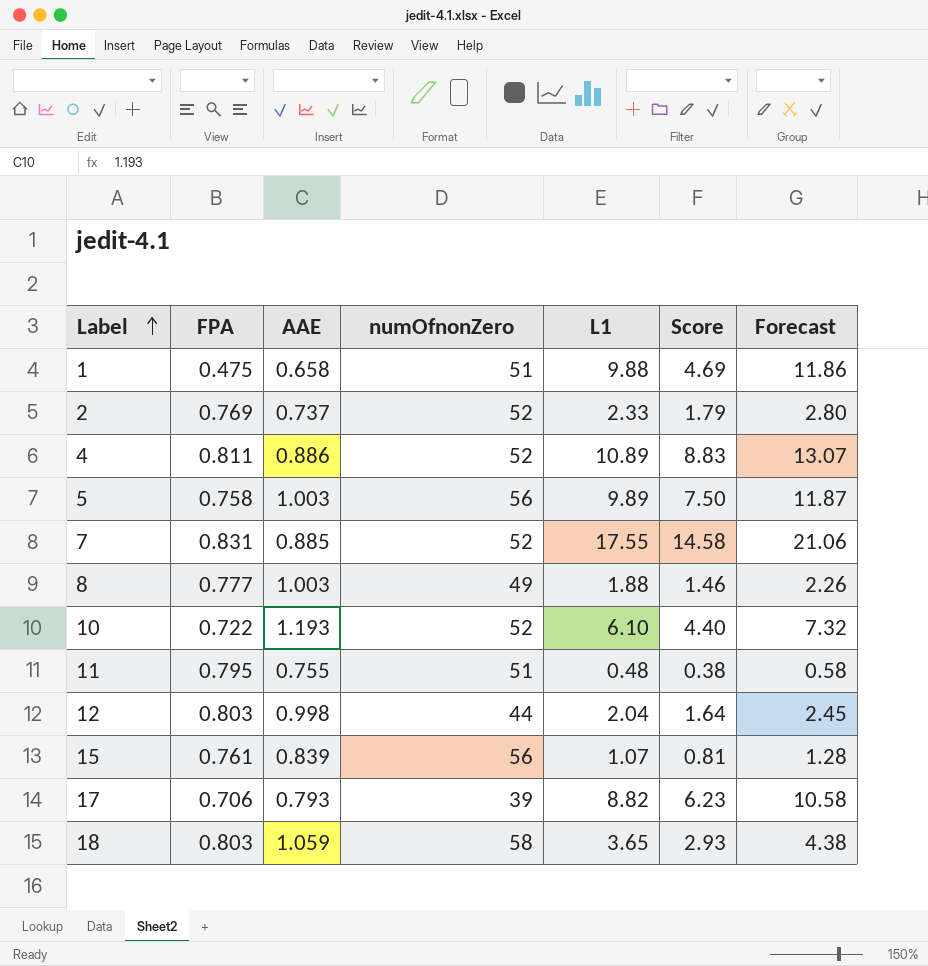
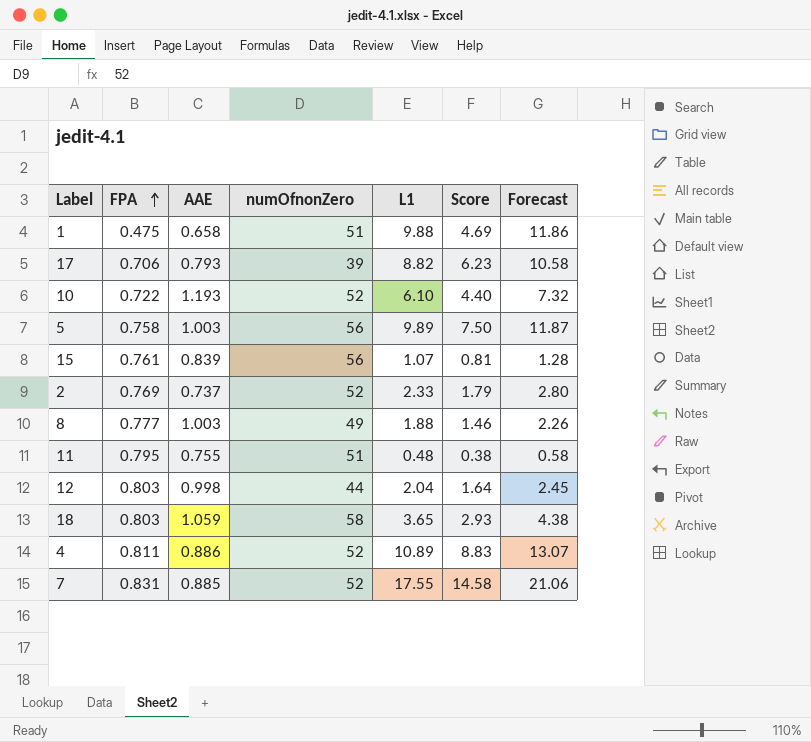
row order: Label ascending -> FPA ascending

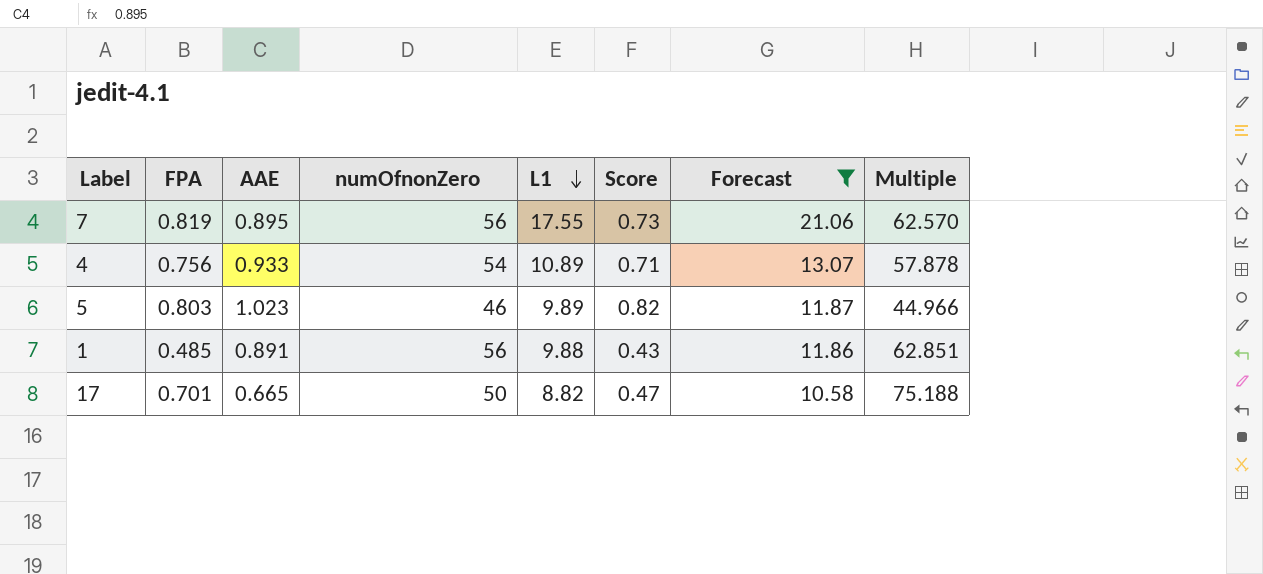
filter: none -> Forecast >= 10.58
row order: FPA ascending -> L1 descending
column Score | formula: [FPA] * [L1] -> [FPA] * [AAE]
column Multiple | formula: none -> [numOfnonZero] / [AAE]
7 | FPA: 0.831 -> 0.819
7 | AAE: 0.885 -> 0.895
7 | numOfnonZero: 52 -> 56
4 | FPA: 0.811 -> 0.756
4 | AAE: 0.886 -> 0.933
4 | numOfnonZero: 52 -> 54
5 | FPA: 0.758 -> 0.803
5 | AAE: 1.003 -> 1.023
5 | numOfnonZero: 56 -> 46
1 | FPA: 0.475 -> 0.485
1 | AAE: 0.658 -> 0.891
1 | numOfnonZero: 51 -> 56
17 | FPA: 0.706 -> 0.701
17 | AAE: 0.793 -> 0.665
17 | numOfnonZero: 39 -> 50

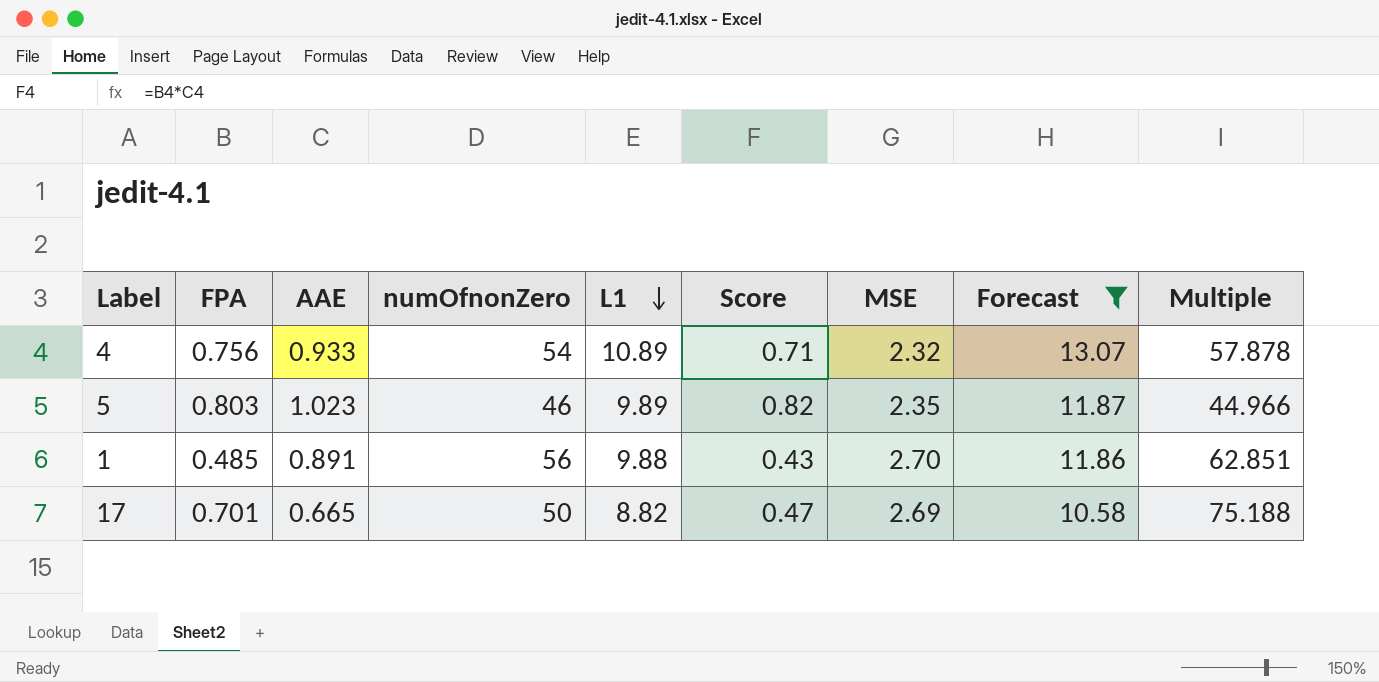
column MSE | position: none -> 7
row 7: 0.819 | 0.895 | 56 | 17.55 | 0.73 | 21.06 | 62.570 -> none

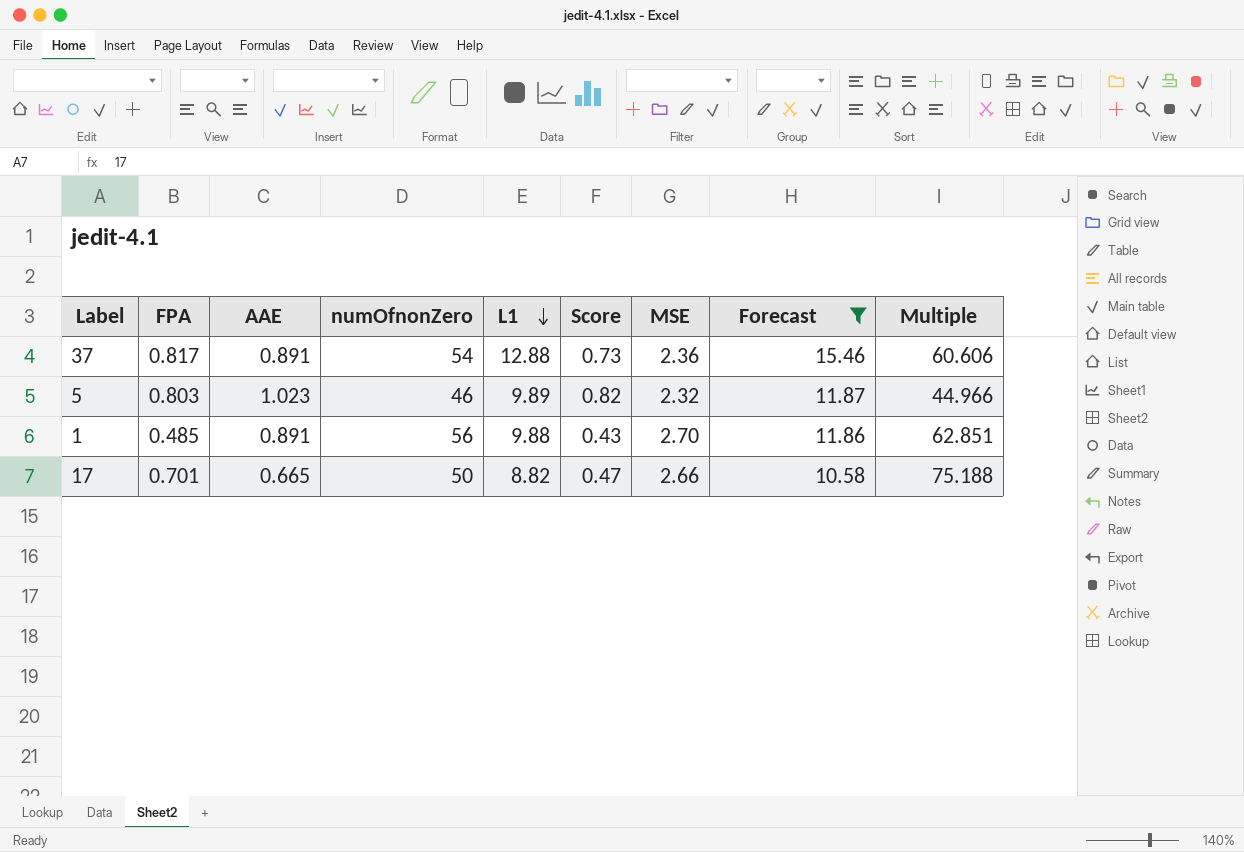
row 4: 0.756 | 0.933 | 54 | 10.89 | 0.71 | 2.32 | 13.07 | 57.878 -> none
row 37: none -> 0.817 | 0.891 | 54 | 12.88 | 0.73 | 2.36 | 15.46 | 60.606
5 | MSE: 2.35 -> 2.32
17 | MSE: 2.69 -> 2.66

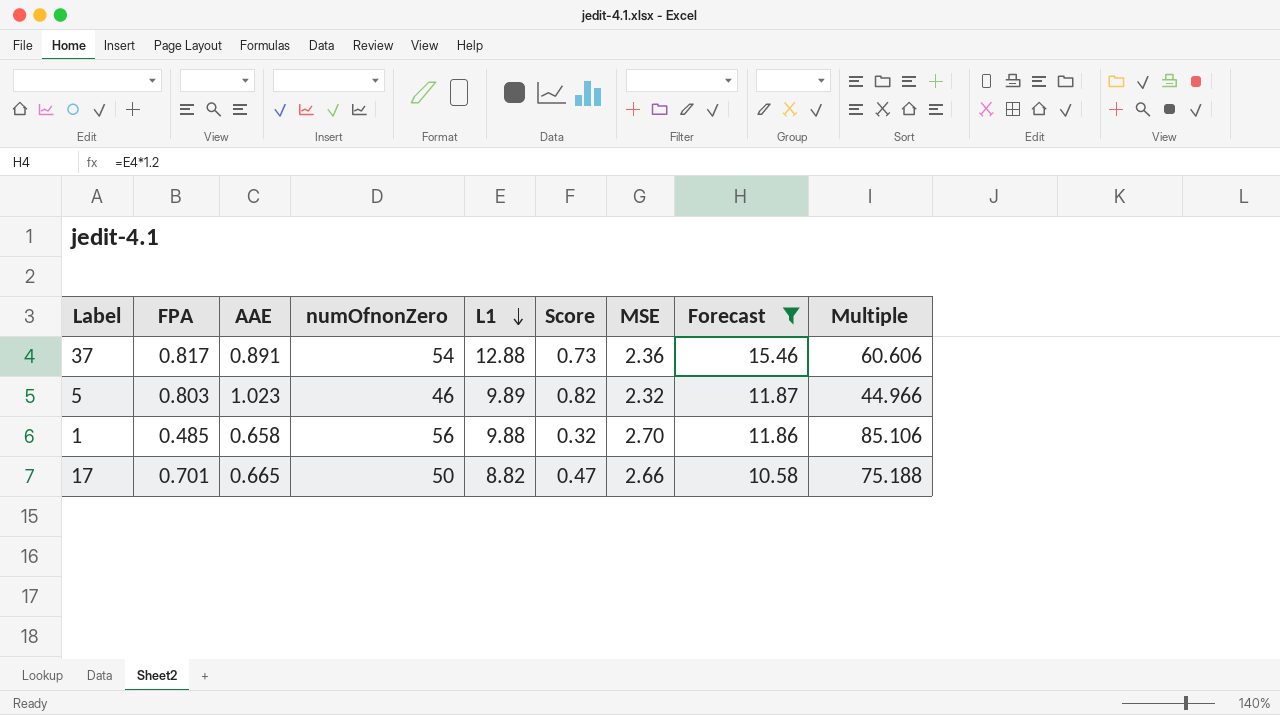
1 | AAE: 0.891 -> 0.658
1 | Score: 0.43 -> 0.32
1 | Multiple: 62.851 -> 85.106

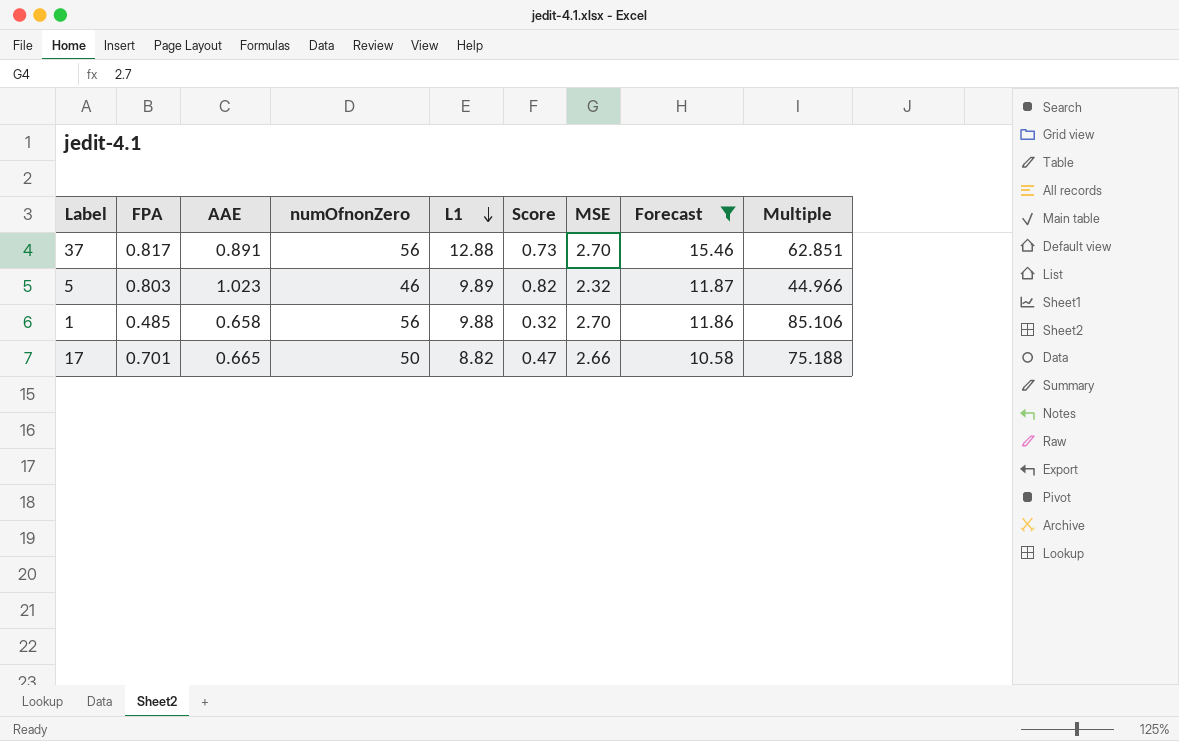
37 | numOfnonZero: 54 -> 56
37 | MSE: 2.36 -> 2.70
37 | Multiple: 60.606 -> 62.851

